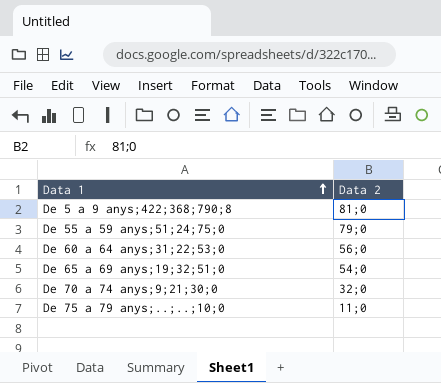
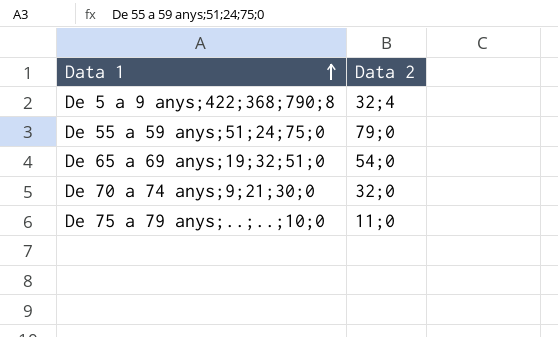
row De 60 a 64 anys;31;22;53;0: 56;0 -> none
De 5 a 9 anys;422;368;790;8 | Data 2: 81;0 -> 32;4

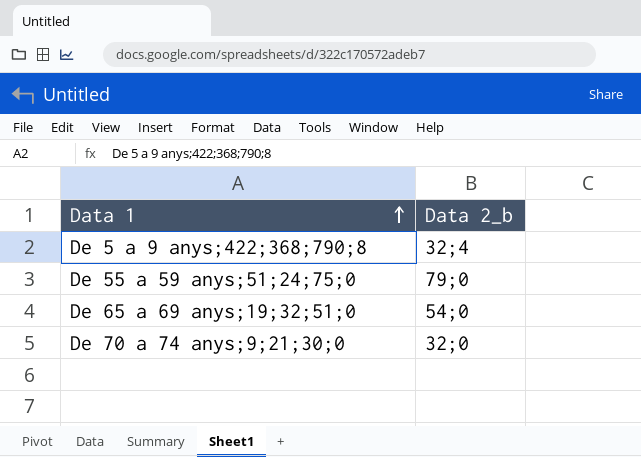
column name: Data 2 -> Data 2_b
row De 75 a 79 anys;..;..;10;0: 11;0 -> none

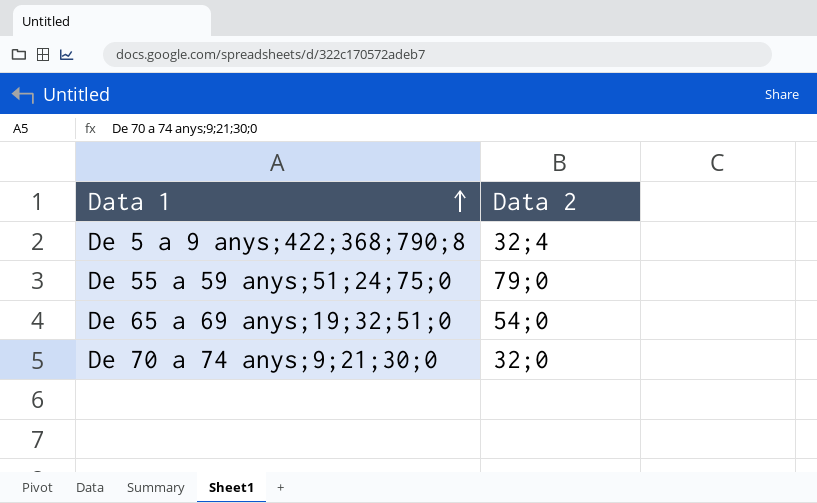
column name: Data 2_b -> Data 2

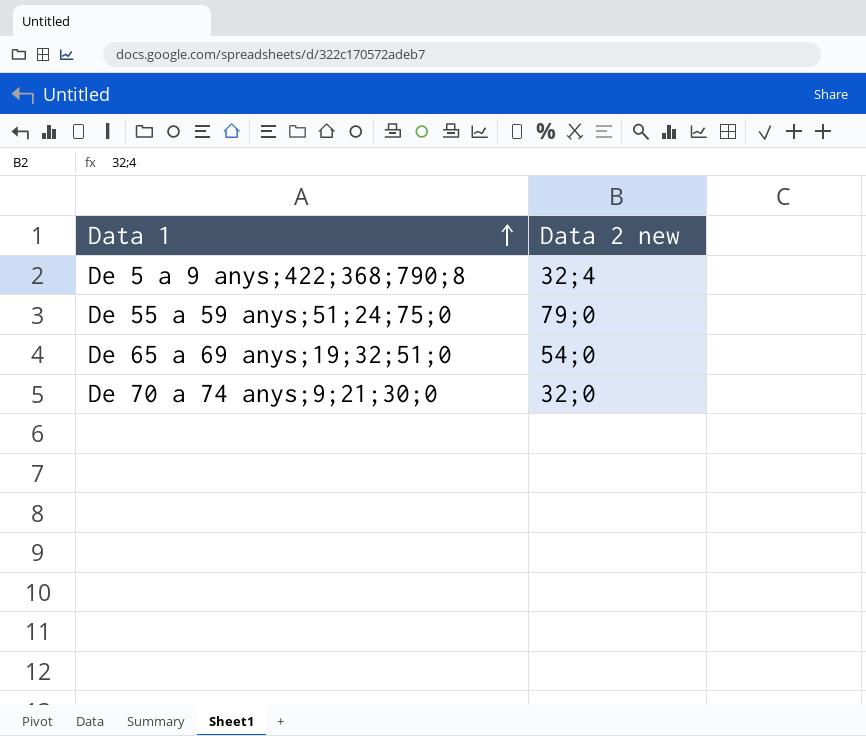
column name: Data 2 -> Data 2 new

